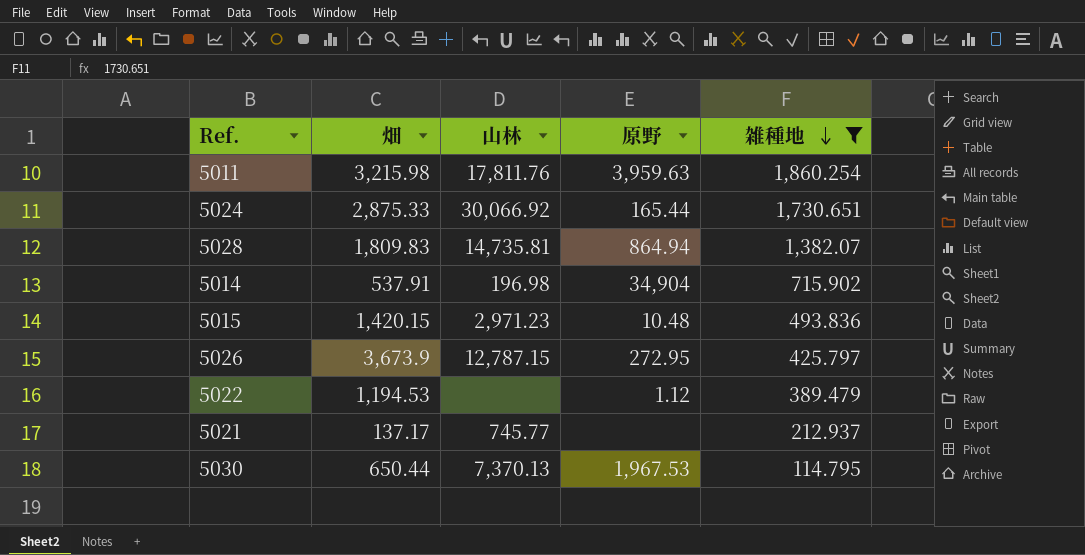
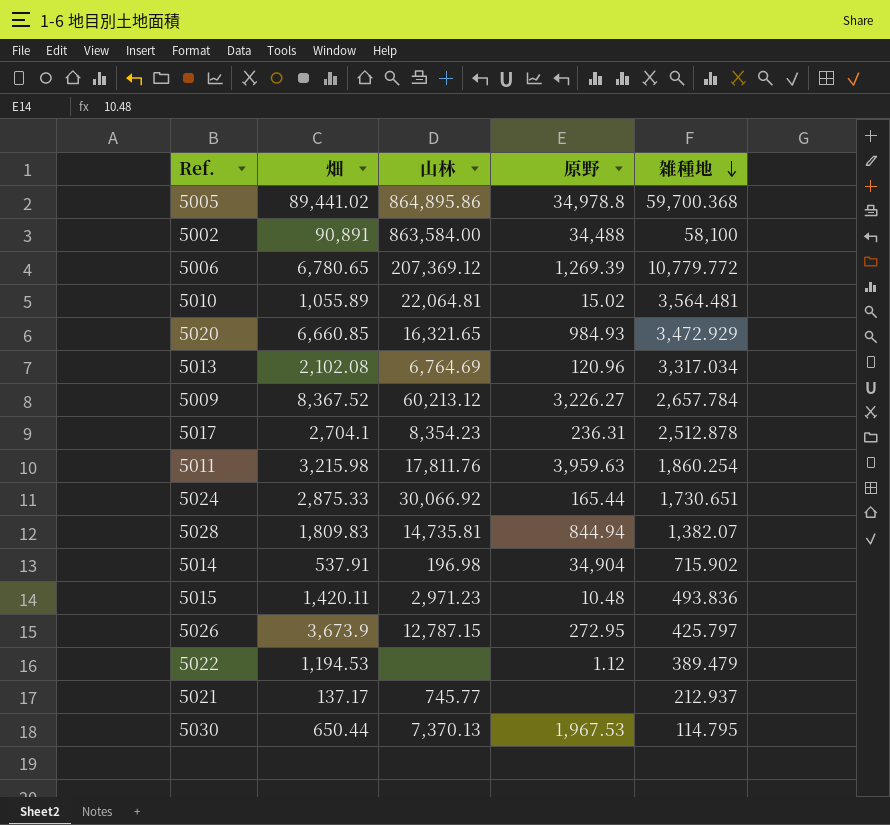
filter: 雑種地 <= 1,860.254 -> none
5028 | 原野: 864.94 -> 844.94
5015 | 畑: 1,420.15 -> 1,420.11

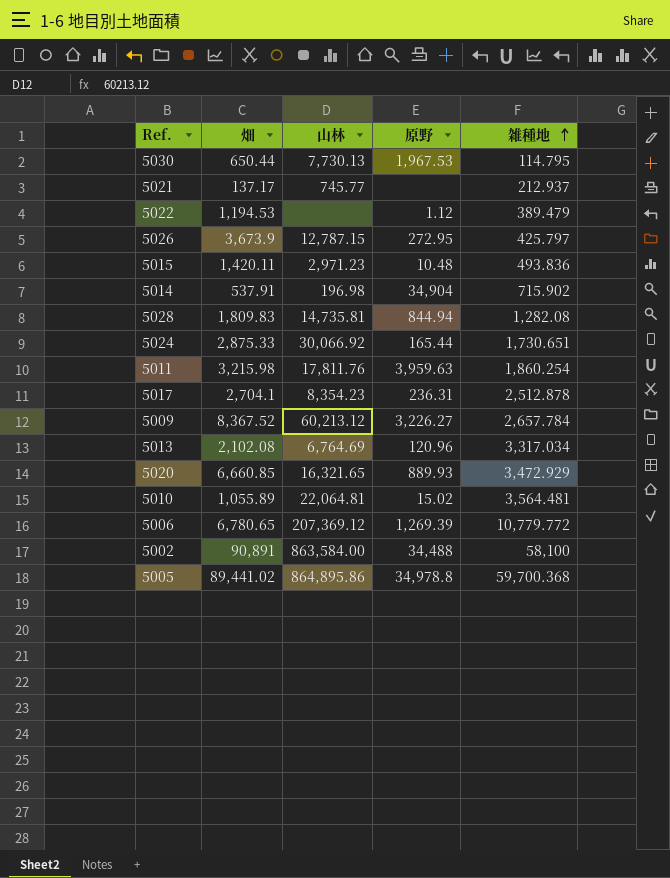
row order: 雑種地 descending -> 雑種地 ascending
5030 | 山林: 7,370.13 -> 7,730.13
5028 | 雑種地: 1,382.07 -> 1,282.08
5020 | 原野: 984.93 -> 889.93

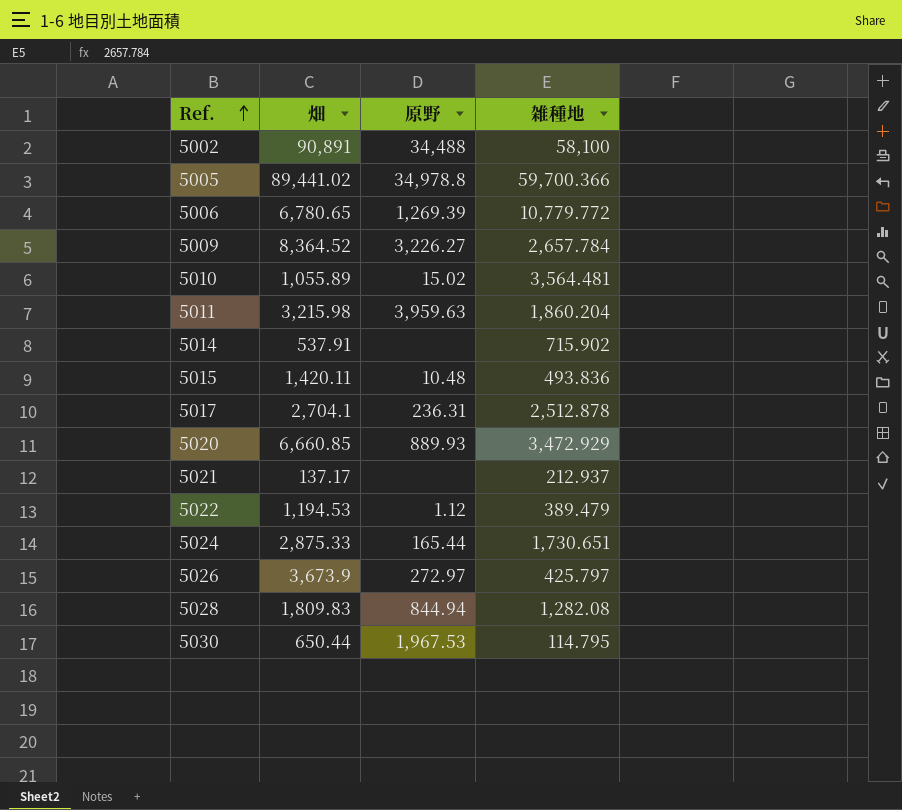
row order: 雑種地 ascending -> Ref. ascending
column 山林 | position: 3 -> none
row 5013: 2,102.08 | 6,764.69 | 120.96 | 3,317.034 -> none
5005 | 雑種地: 59,700.368 -> 59,700.366
5009 | 畑: 8,367.52 -> 8,364.52
5011 | 雑種地: 1,860.254 -> 1,860.204
5014 | 原野: 34,904 -> none
5026 | 原野: 272.95 -> 272.97

